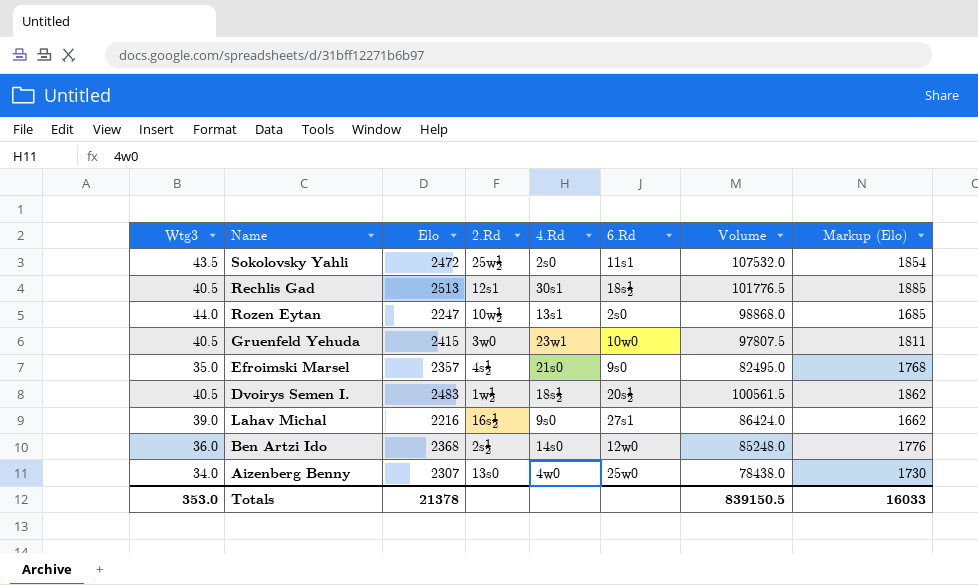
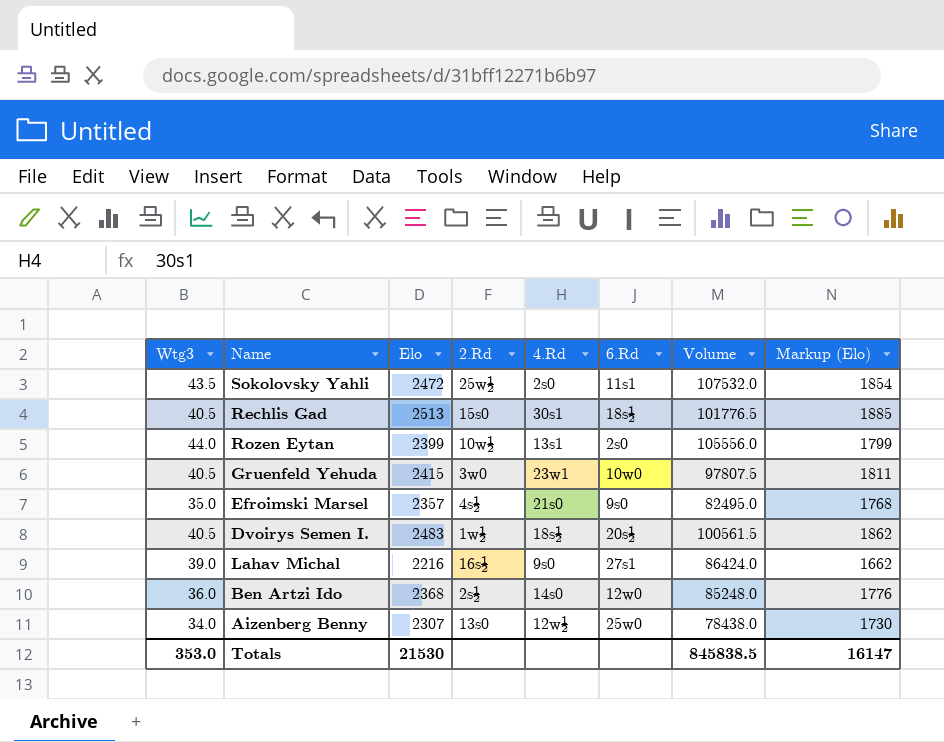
Rechlis Gad | 2.Rd: 12s1 -> 15s0
Rozen Eytan | Elo: 2247 -> 2399
Rozen Eytan | Volume: 98868.0 -> 105556.0
Rozen Eytan | Markup (Elo): 1685 -> 1799
Aizenberg Benny | 4.Rd: 4w0 -> 12w½
Totals | Elo: 21378 -> 21530
Totals | Volume: 839150.5 -> 845838.5
Totals | Markup (Elo): 16033 -> 16147

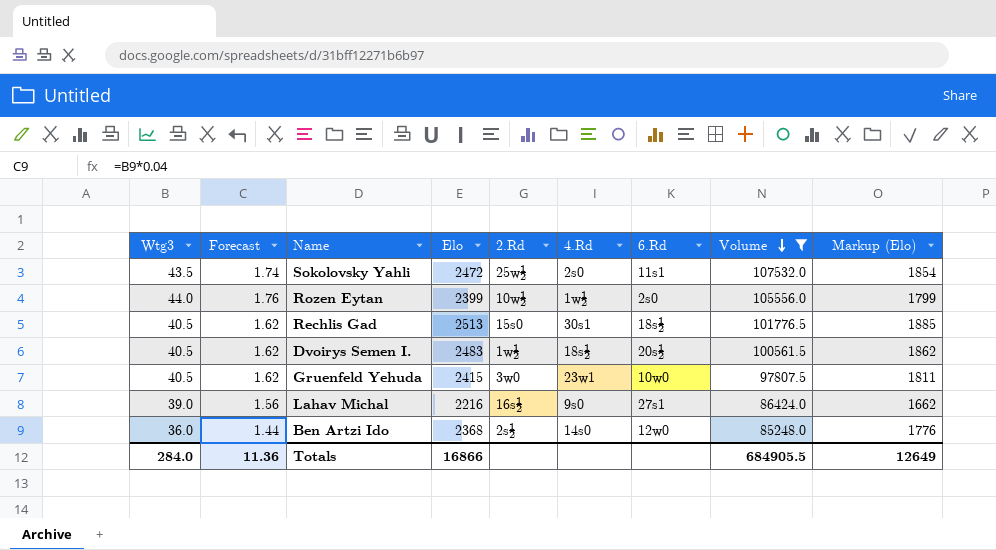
filter: none -> Volume >= 85248.0
row order: none -> Volume descending
column Forecast | formula: none -> [Wtg3] * 0.04
Rozen Eytan | 4.Rd: 13s1 -> 1w½
Totals | Wtg3: 353.0 -> 284.0
Totals | Elo: 21530 -> 16866
Totals | Volume: 845838.5 -> 684905.5
Totals | Markup (Elo): 16147 -> 12649

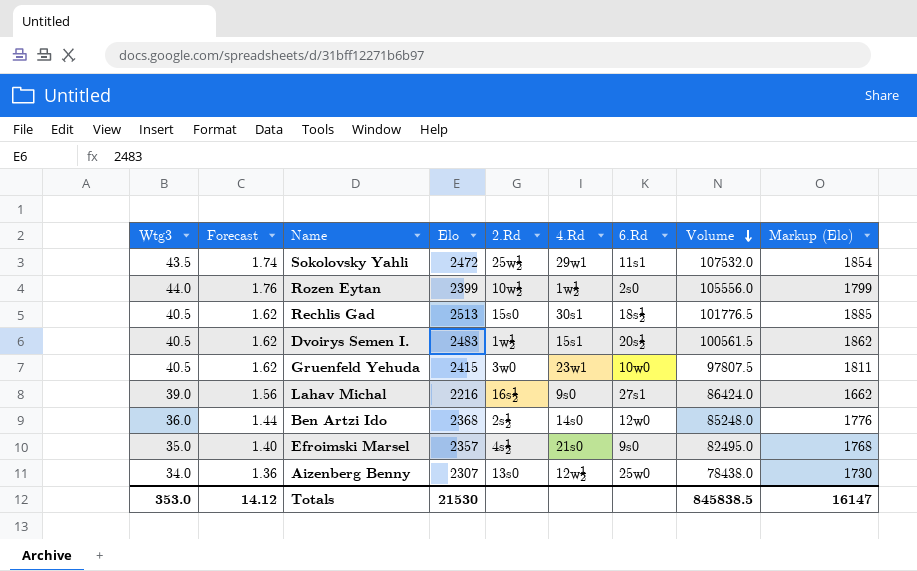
filter: Volume >= 85248.0 -> none
Sokolovsky Yahli | 4.Rd: 2s0 -> 29w1
Dvoirys Semen I. | 4.Rd: 18s½ -> 15s1
Totals | Wtg3: 284.0 -> 353.0
Totals | Forecast: 11.36 -> 14.12
Totals | Elo: 16866 -> 21530
Totals | Volume: 684905.5 -> 845838.5
Totals | Markup (Elo): 12649 -> 16147

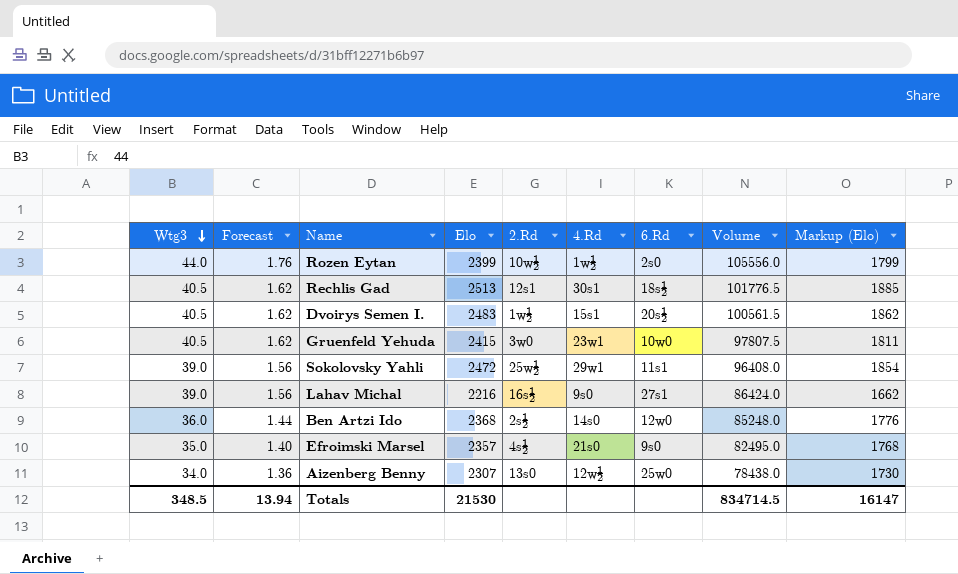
row order: Volume descending -> Wtg3 descending
Rechlis Gad | 2.Rd: 15s0 -> 12s1
Sokolovsky Yahli | Wtg3: 43.5 -> 39.0
Sokolovsky Yahli | Forecast: 1.74 -> 1.56
Sokolovsky Yahli | Volume: 107532.0 -> 96408.0
Totals | Wtg3: 353.0 -> 348.5
Totals | Forecast: 14.12 -> 13.94
Totals | Volume: 845838.5 -> 834714.5

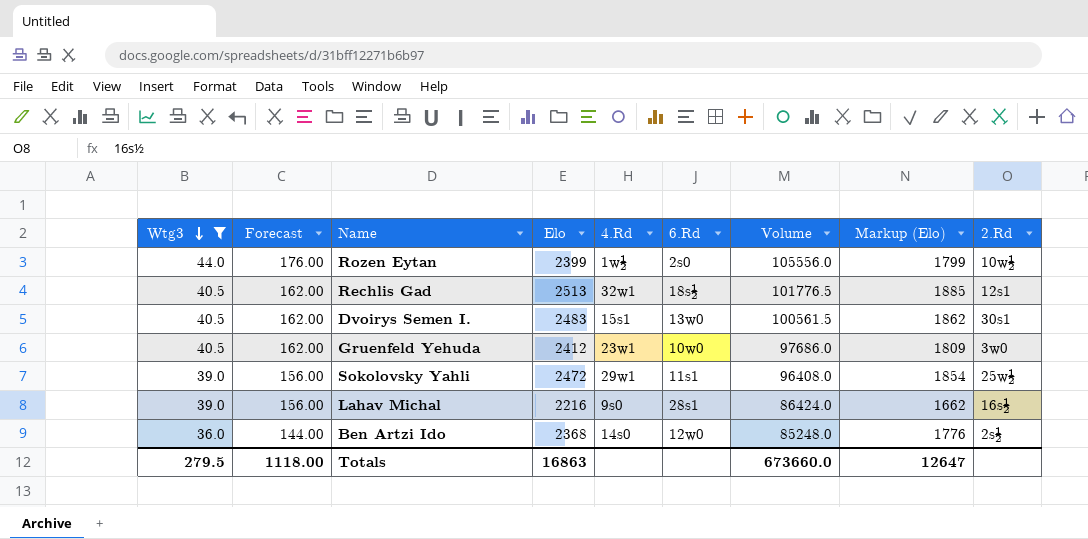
filter: none -> Wtg3 >= 36.0
column Forecast | formula: [Wtg3] * 0.04 -> [Wtg3] * 4
column 2.Rd | position: 5 -> 9
Rechlis Gad | 4.Rd: 30s1 -> 32w1
Dvoirys Semen I. | 6.Rd: 20s½ -> 13w0
Dvoirys Semen I. | 2.Rd: 1w½ -> 30s1
Gruenfeld Yehuda | Elo: 2415 -> 2412
Gruenfeld Yehuda | Volume: 97807.5 -> 97686.0
Gruenfeld Yehuda | Markup (Elo): 1811 -> 1809
Lahav Michal | 6.Rd: 27s1 -> 28s1
Totals | Wtg3: 348.5 -> 279.5
Totals | Forecast: 13.94 -> 1118.00
Totals | Elo: 21530 -> 16863
Totals | Volume: 834714.5 -> 673660.0
Totals | Markup (Elo): 16147 -> 12647

